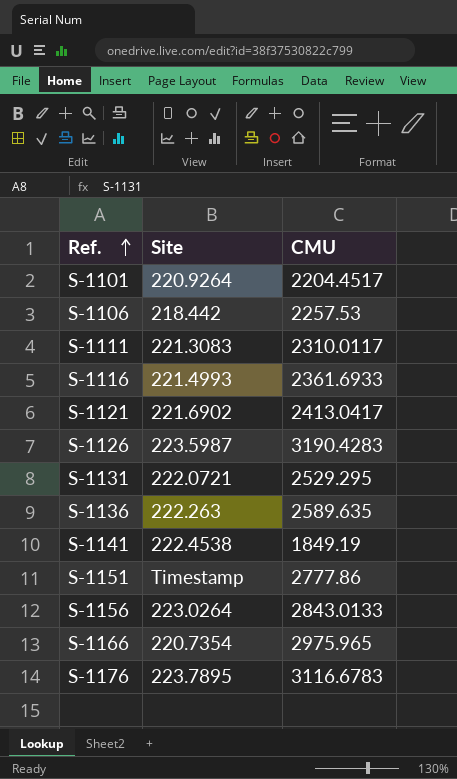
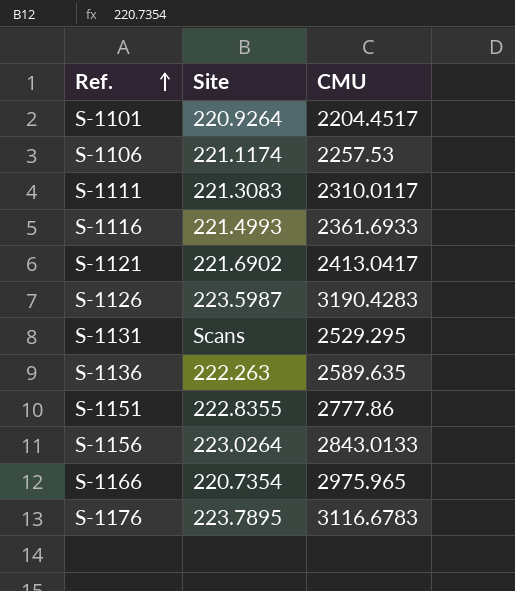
row S-1141: 222.4538 | 1849.19 -> none
S-1106 | Site: 218.442 -> 221.1174
S-1131 | Site: 222.0721 -> Scans
S-1151 | Site: Timestamp -> 222.8355

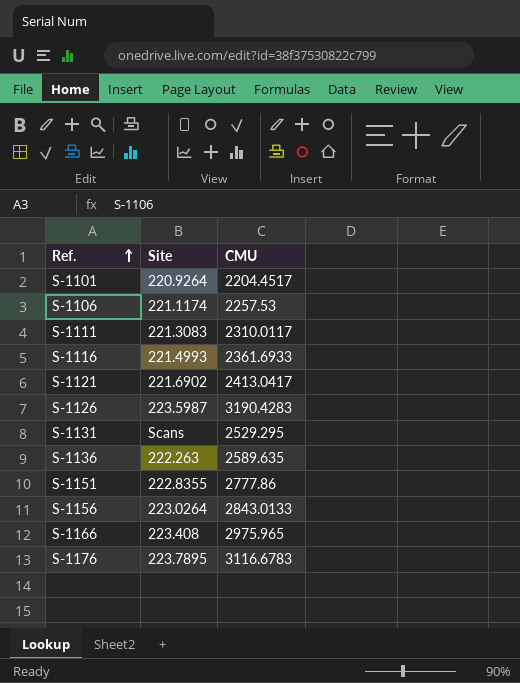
S-1166 | Site: 220.7354 -> 223.408

